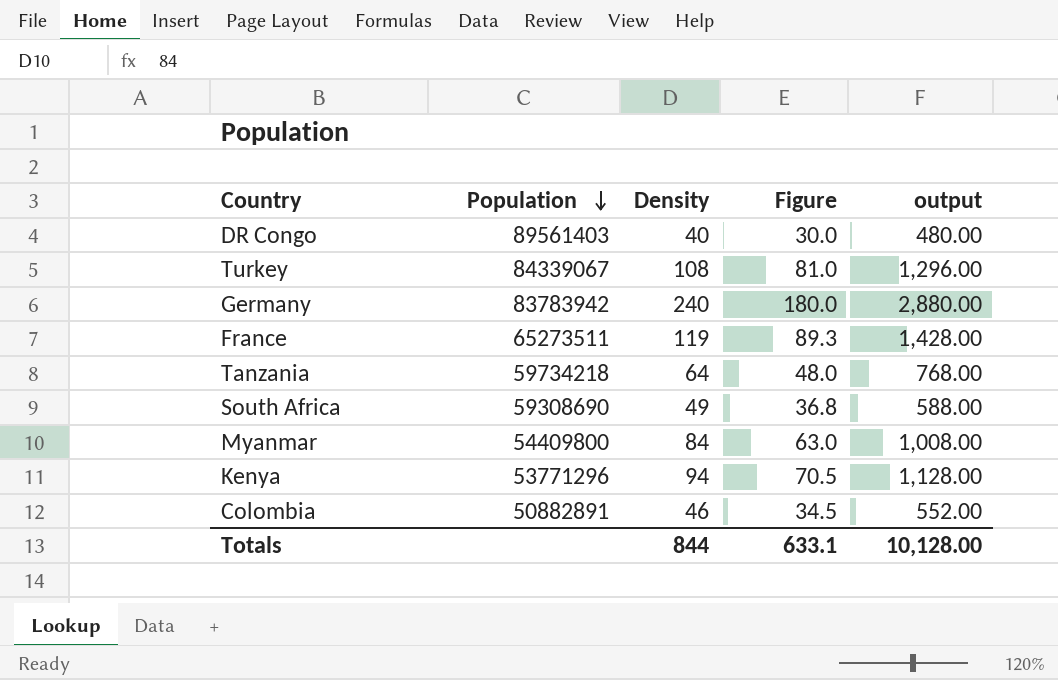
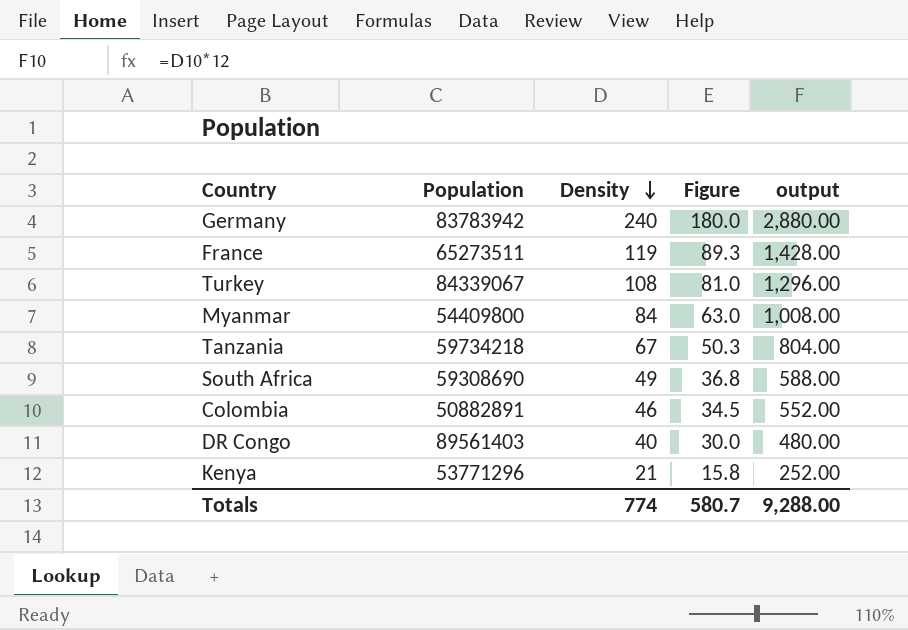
row order: Population descending -> Density descending
Tanzania | Density: 64 -> 67
Tanzania | Figure: 48.0 -> 50.3
Tanzania | output: 768.00 -> 804.00
Kenya | Density: 94 -> 21
Kenya | Figure: 70.5 -> 15.8
Kenya | output: 1,128.00 -> 252.00
Totals | Density: 844 -> 774
Totals | Figure: 633.1 -> 580.7
Totals | output: 10,128.00 -> 9,288.00

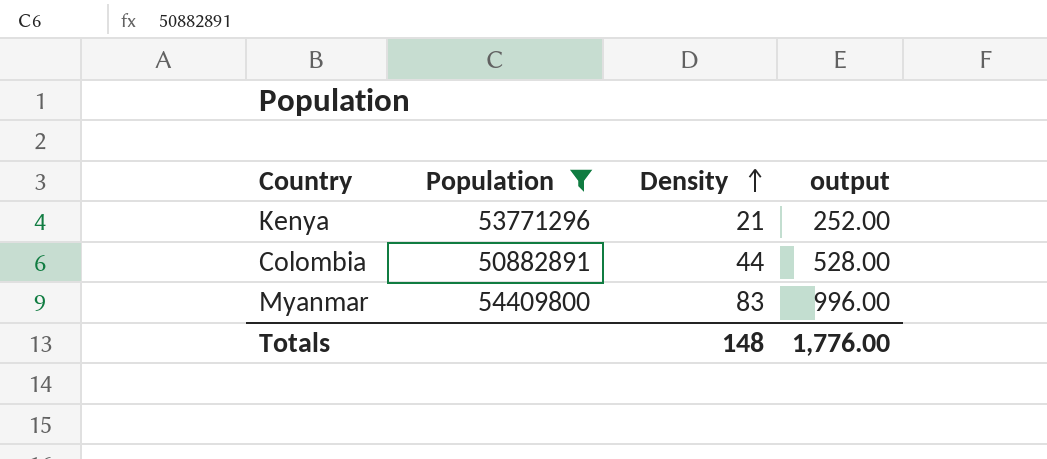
filter: none -> Population <= 54409800
row order: Density descending -> Density ascending
column Figure | formula: [Density] * 0.75 -> none
Colombia | Density: 46 -> 44
Colombia | output: 552.00 -> 528.00
Myanmar | Density: 84 -> 83
Myanmar | output: 1,008.00 -> 996.00
Totals | Density: 774 -> 148
Totals | output: 9,288.00 -> 1,776.00

